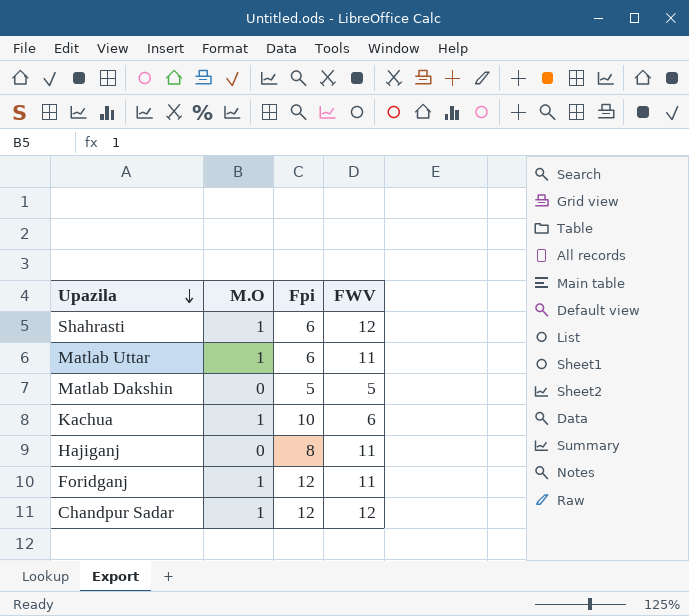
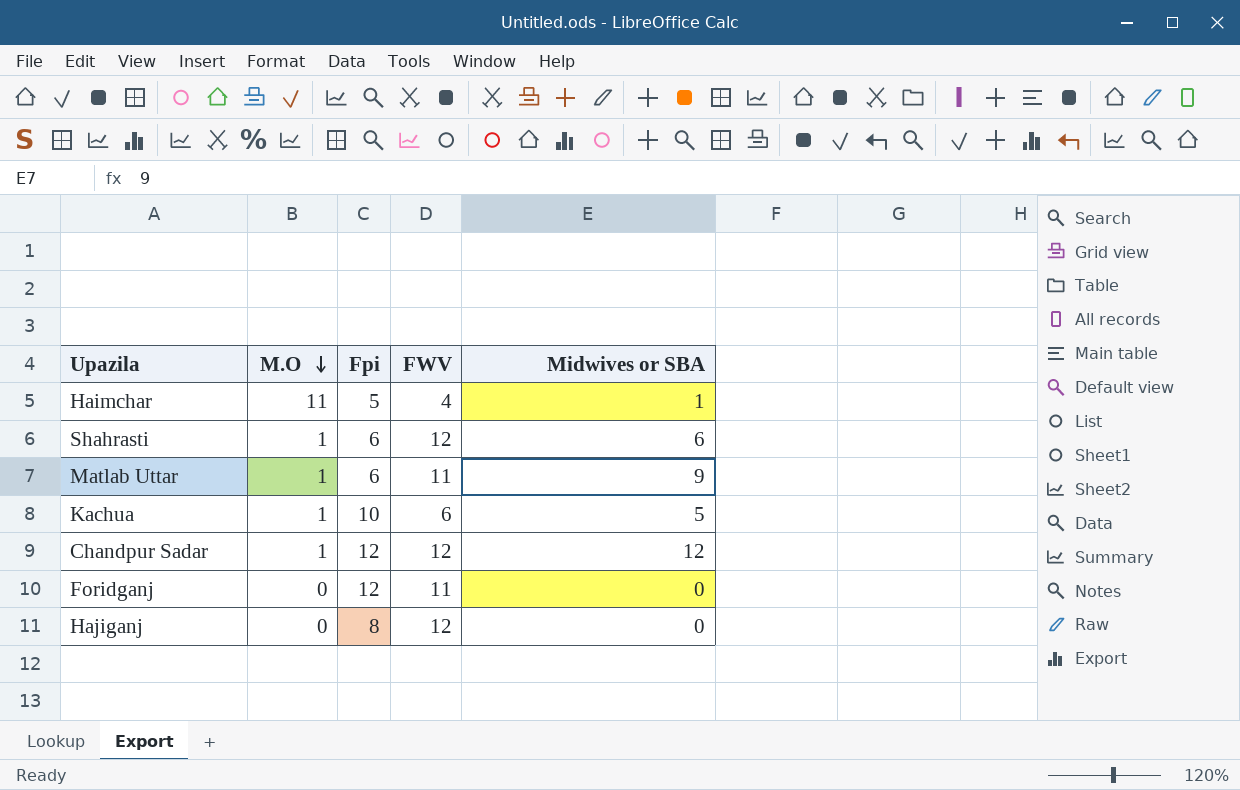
row order: Upazila descending -> M.O descending
column Midwives or SBA | position: none -> 5
row Matlab Dakshin: 0 | 5 | 5 -> none
row Haimchar: none -> 11 | 5 | 4 | 1
Foridganj | M.O: 1 -> 0
Hajiganj | FWV: 11 -> 12

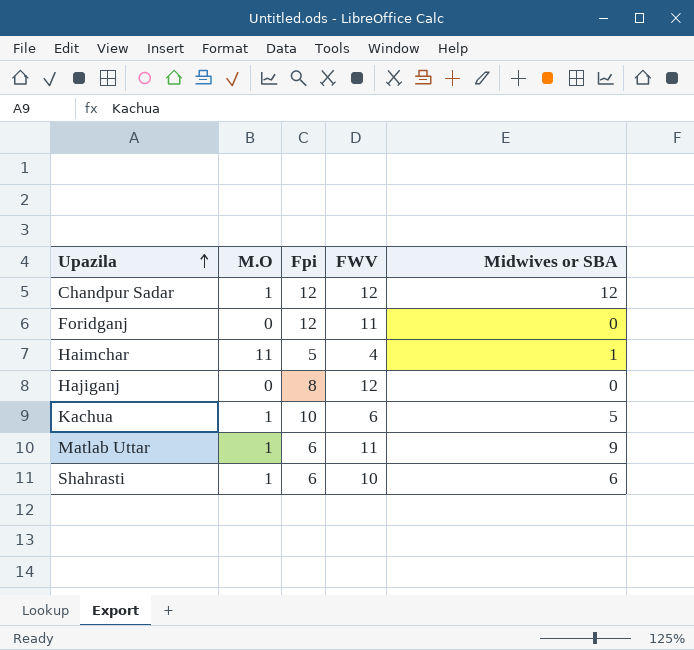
row order: M.O descending -> Upazila ascending
Shahrasti | FWV: 12 -> 10

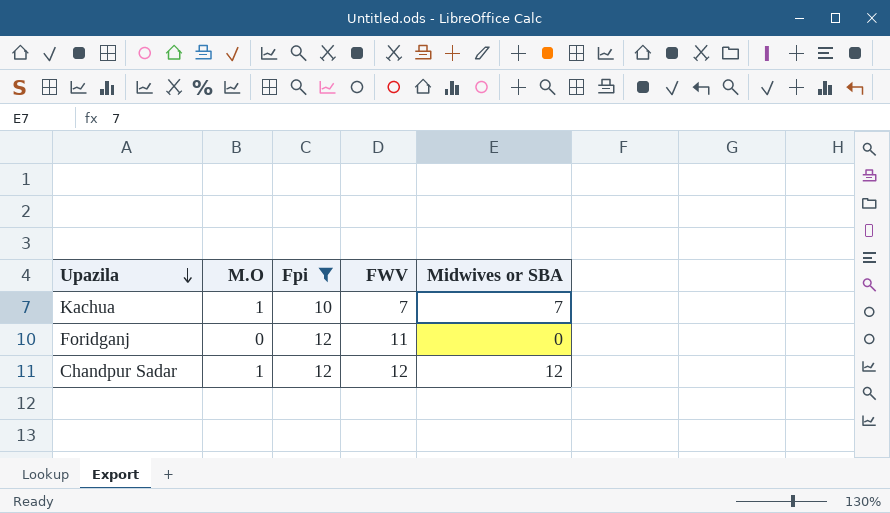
filter: none -> Fpi >= 10
row order: Upazila ascending -> Upazila descending
Kachua | FWV: 6 -> 7
Kachua | Midwives or SBA: 5 -> 7

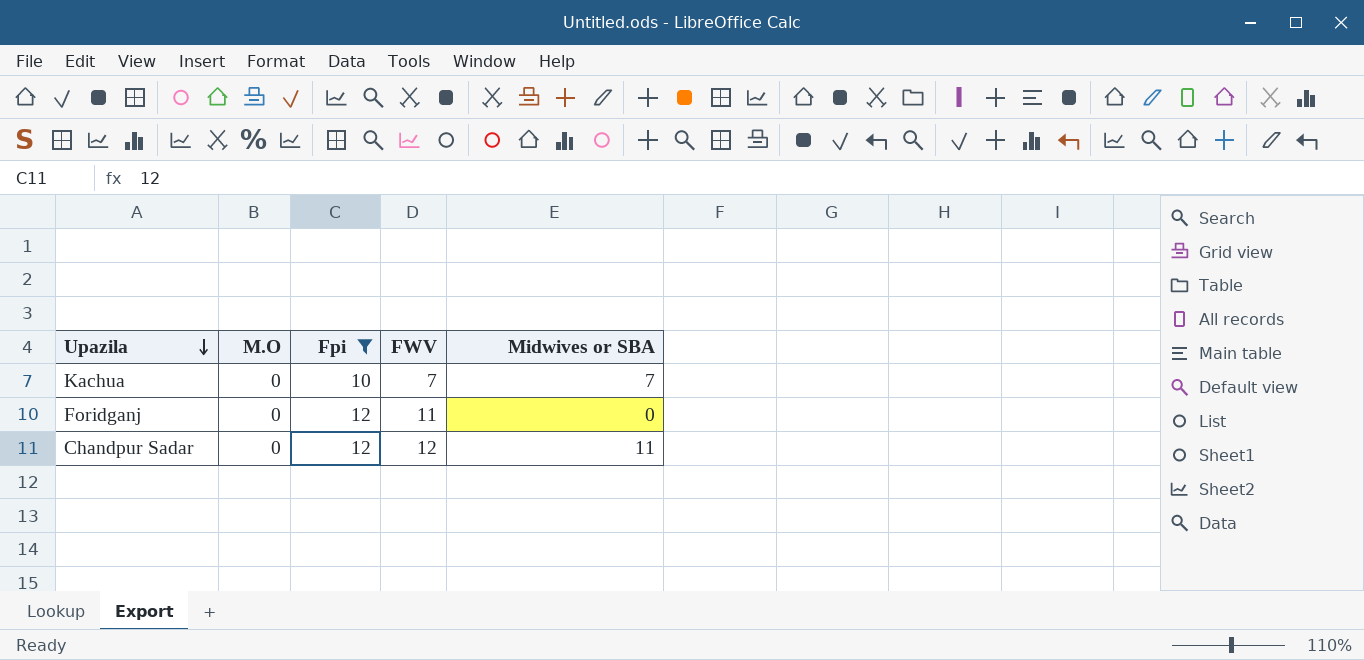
Kachua | M.O: 1 -> 0
Chandpur Sadar | M.O: 1 -> 0
Chandpur Sadar | Midwives or SBA: 12 -> 11

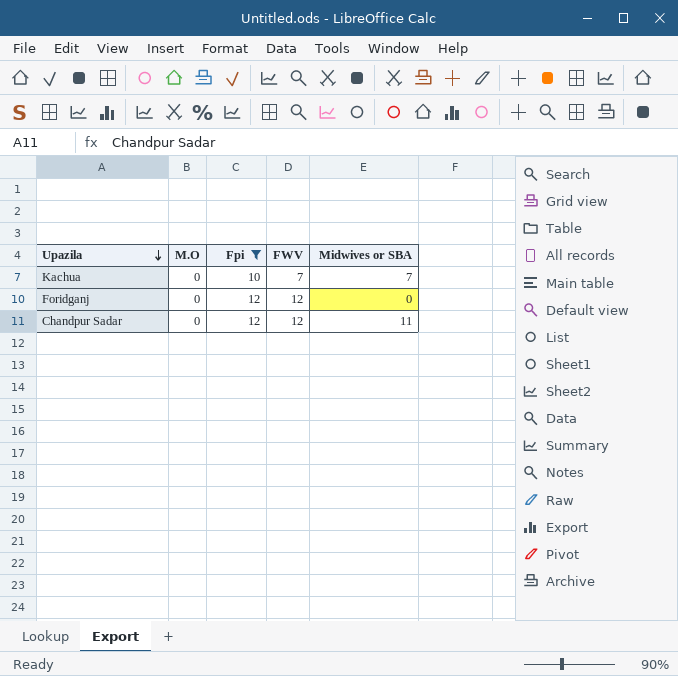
Foridganj | FWV: 11 -> 12

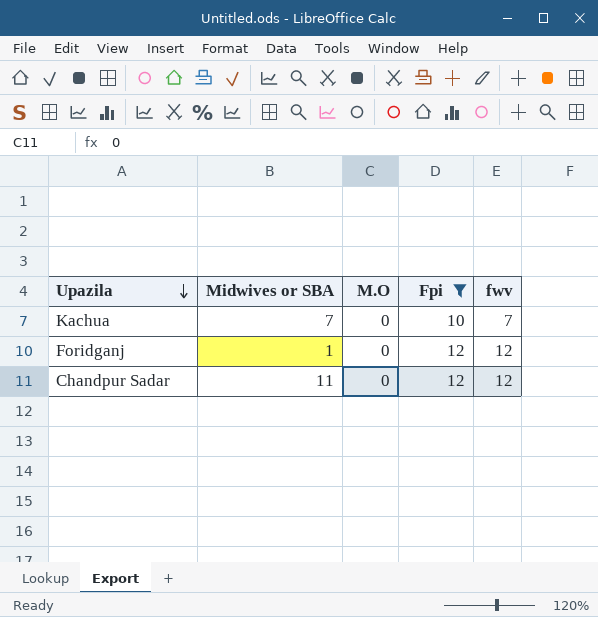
column Midwives or SBA | position: 5 -> 2
column name: FWV -> fwv
Foridganj | Midwives or SBA: 0 -> 1

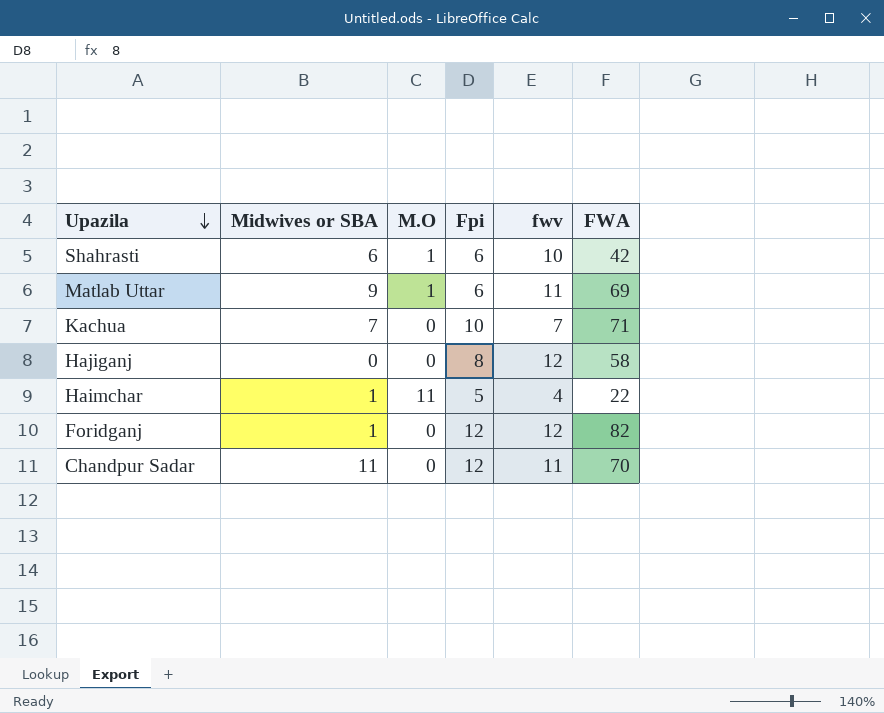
filter: Fpi >= 10 -> none
column FWA | position: none -> 6
Chandpur Sadar | fwv: 12 -> 11

